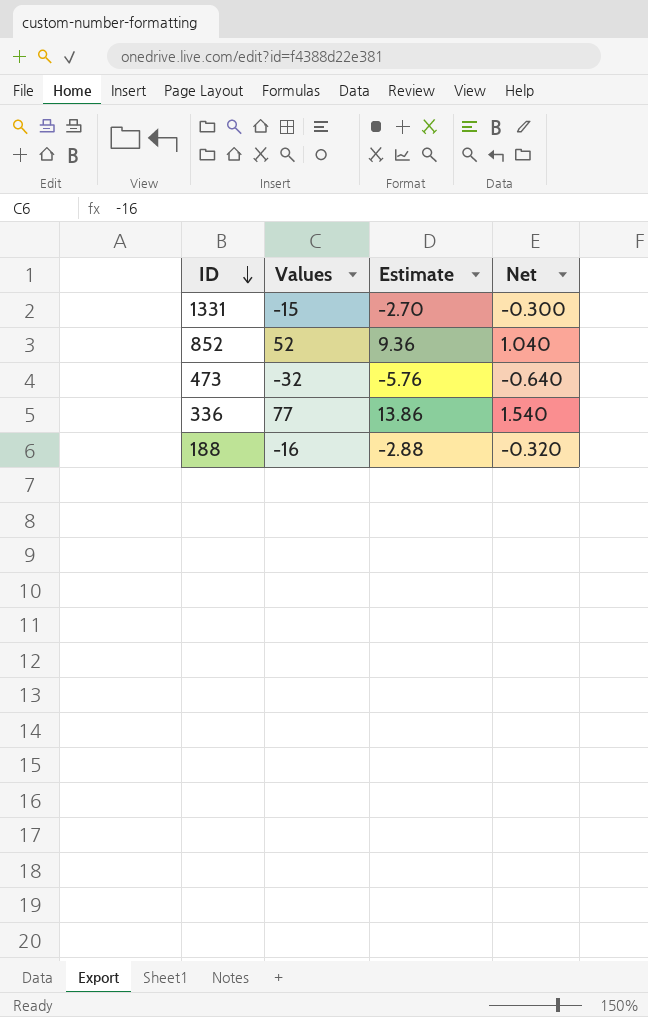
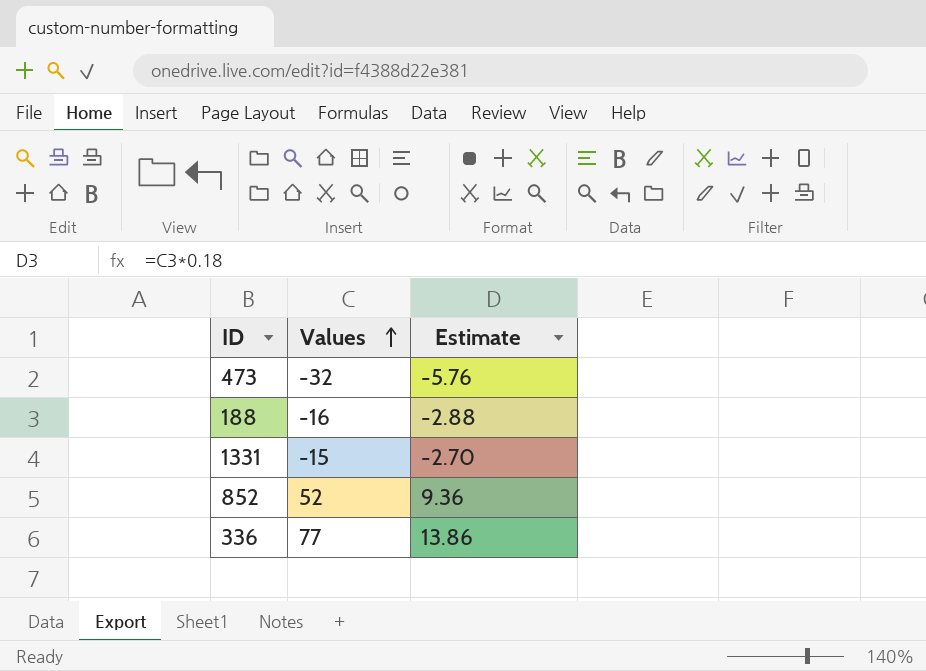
row order: ID descending -> Values ascending
column Net | formula: [Values] * 0.02 -> none

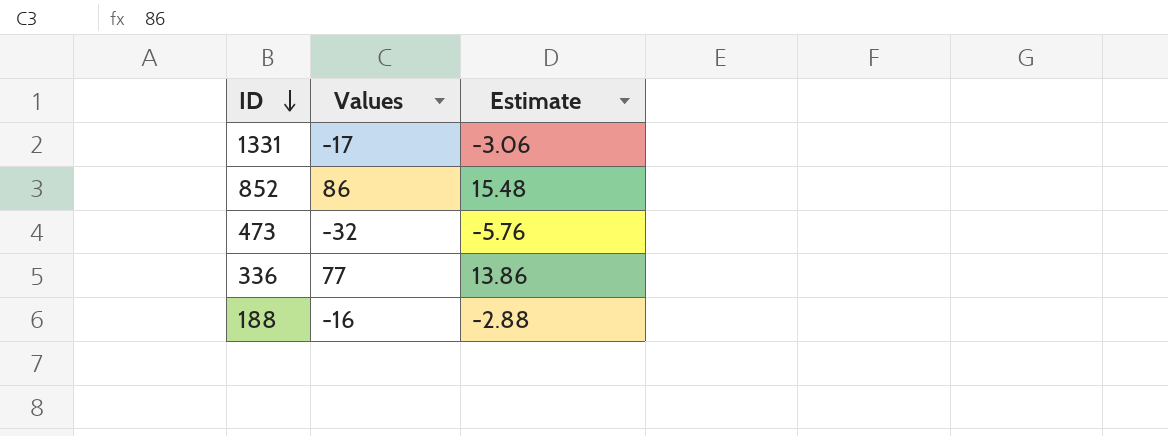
row order: Values ascending -> ID descending
1331 | Values: -15 -> -17
1331 | Estimate: -2.70 -> -3.06
852 | Values: 52 -> 86
852 | Estimate: 9.36 -> 15.48

